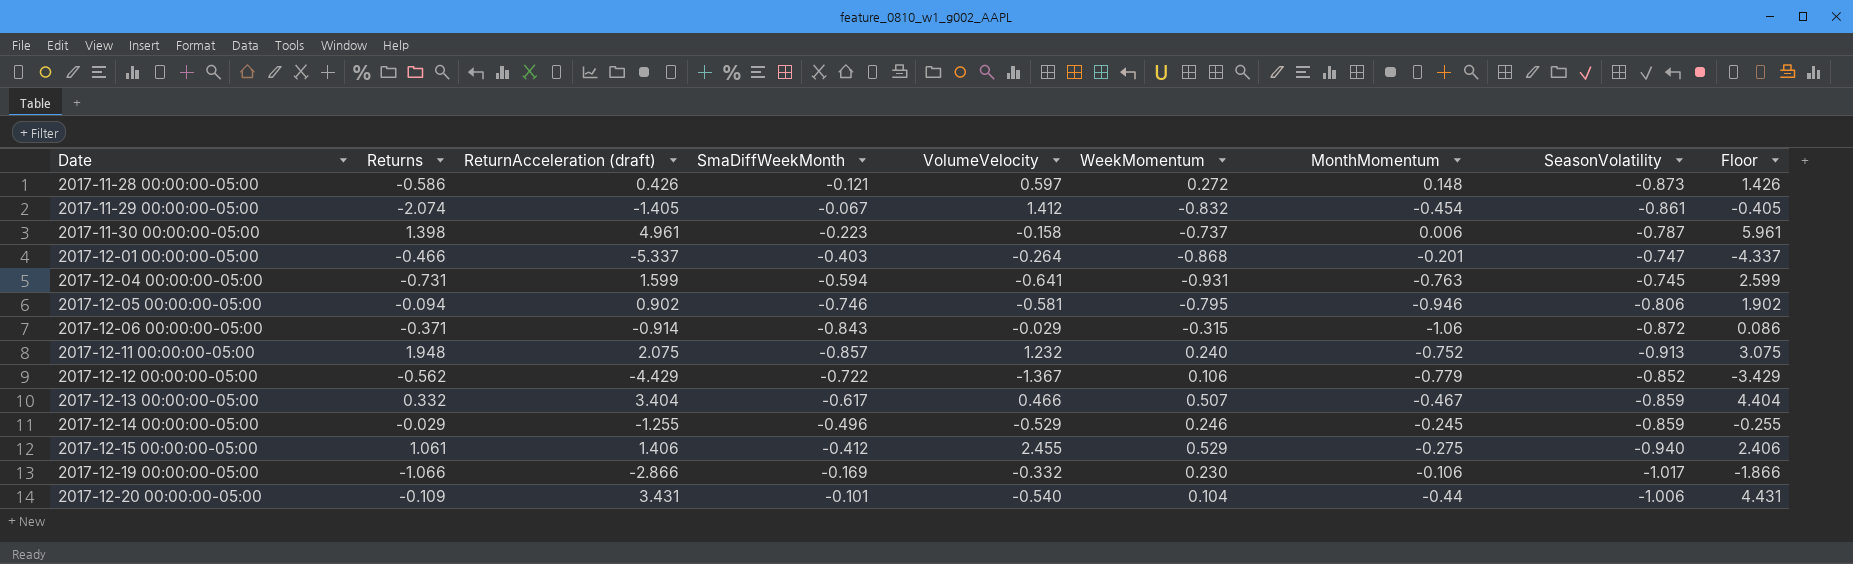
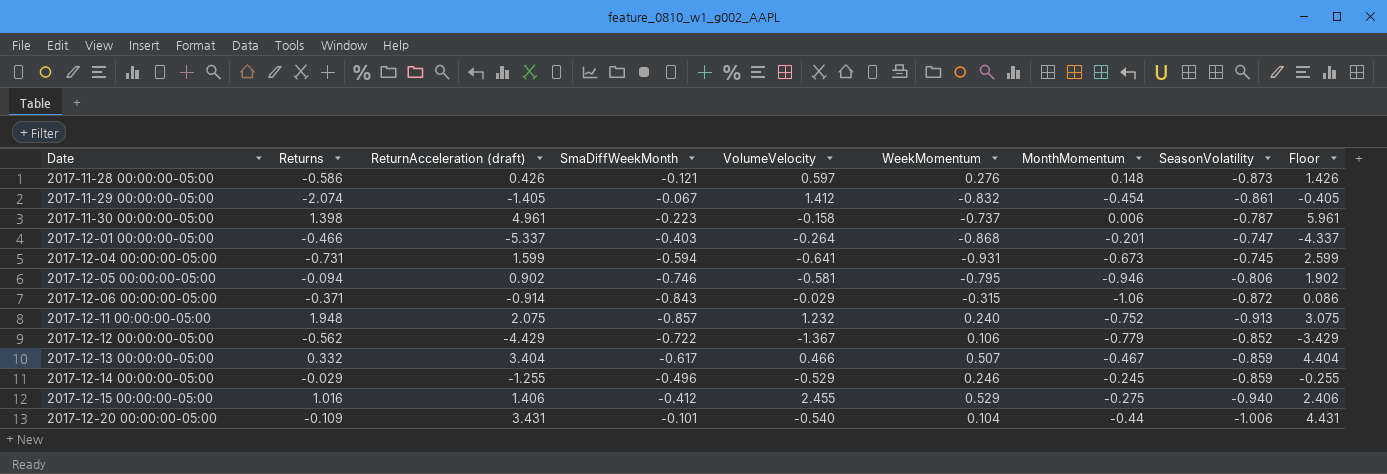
row 2017-12-19 00:00:00-05:00: -1.066 | -2.866 | -0.169 | -0.332 | 0.230 | -0.106 | -1.017 | -1.866 -> none
2017-11-28 00:00:00-05:00 | WeekMomentum: 0.272 -> 0.276
2017-12-04 00:00:00-05:00 | MonthMomentum: -0.763 -> -0.673
2017-12-15 00:00:00-05:00 | Returns: 1.061 -> 1.016

